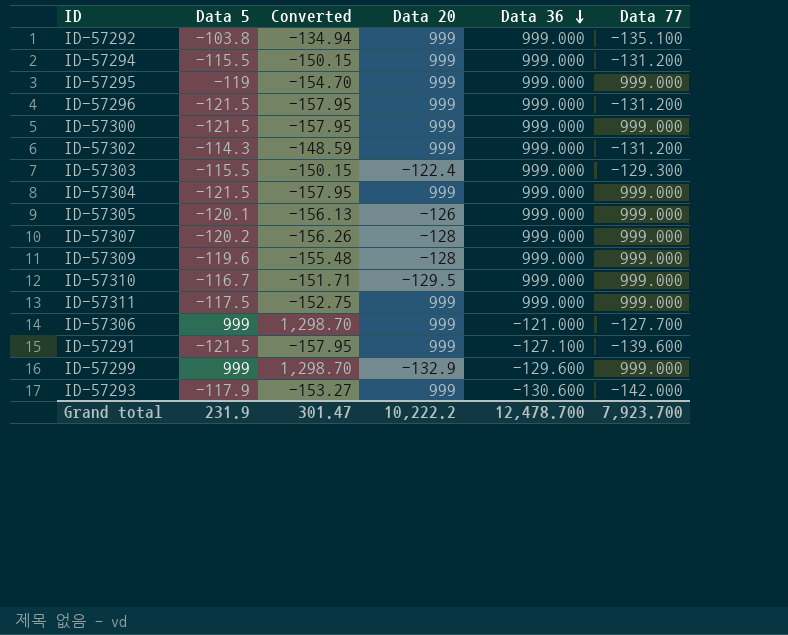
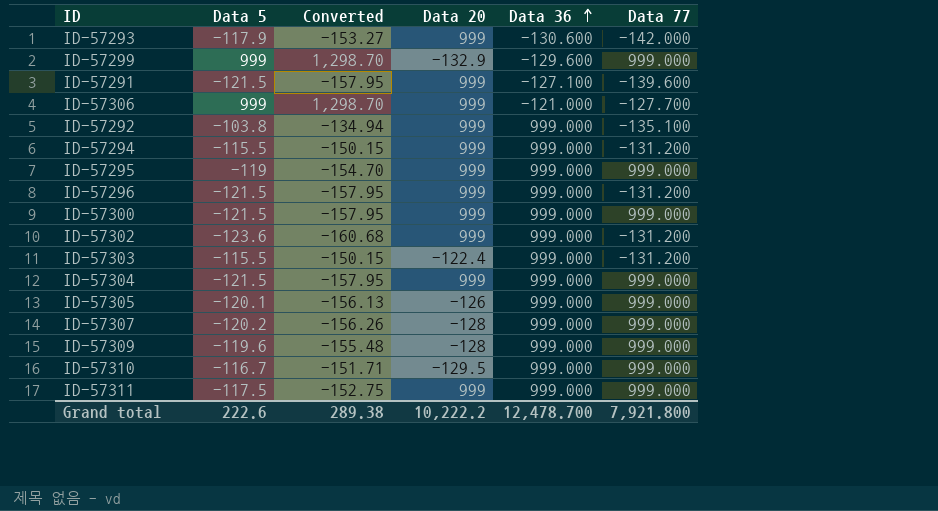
row order: Data 36 descending -> Data 36 ascending
ID-57302 | Data 5: -114.3 -> -123.6
ID-57302 | Converted: -148.59 -> -160.68
ID-57303 | Data 77: -129.300 -> -131.200
Grand total | Data 5: 231.9 -> 222.6
Grand total | Converted: 301.47 -> 289.38
Grand total | Data 77: 7,923.700 -> 7,921.800

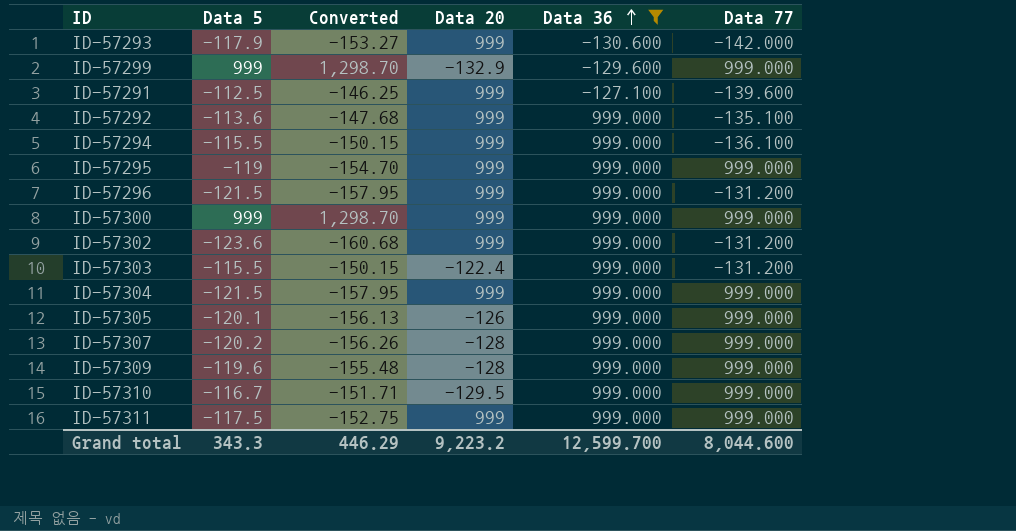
filter: none -> Data 36 != -121.000
ID-57291 | Data 5: -121.5 -> -112.5
ID-57291 | Converted: -157.95 -> -146.25
ID-57292 | Data 5: -103.8 -> -113.6
ID-57292 | Converted: -134.94 -> -147.68
ID-57294 | Data 77: -131.200 -> -136.100
ID-57300 | Data 5: -121.5 -> 999
ID-57300 | Converted: -157.95 -> 1,298.70
Grand total | Data 5: 222.6 -> 343.3
Grand total | Converted: 289.38 -> 446.29
Grand total | Data 20: 10,222.2 -> 9,223.2
Grand total | Data 36: 12,478.700 -> 12,599.700
Grand total | Data 77: 7,921.800 -> 8,044.600

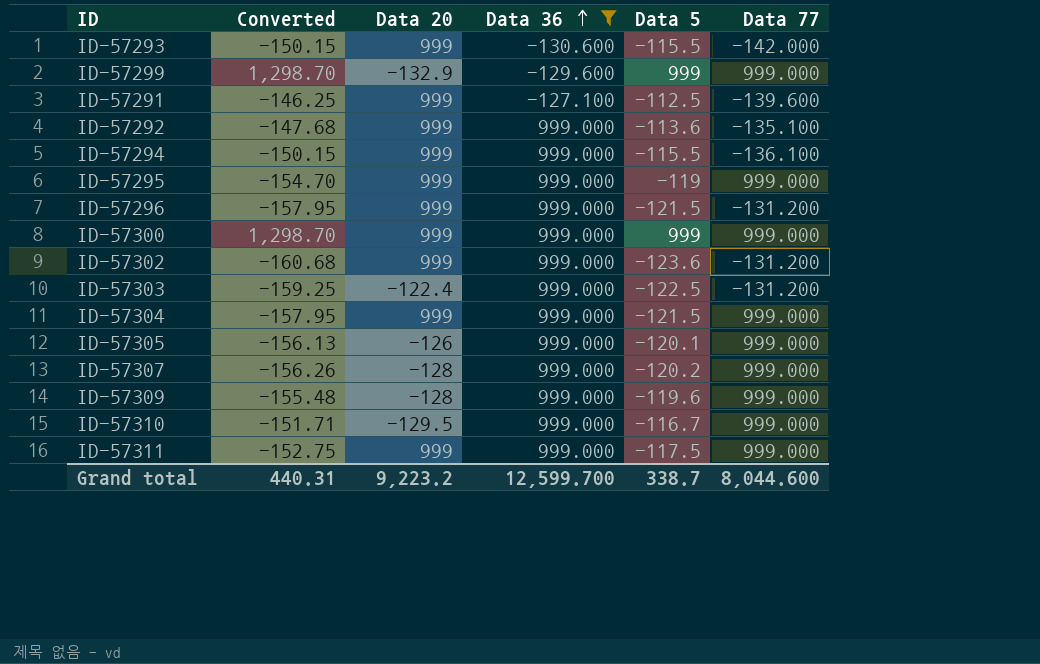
column Data 5 | position: 2 -> 5
ID-57293 | Converted: -153.27 -> -150.15
ID-57293 | Data 5: -117.9 -> -115.5
ID-57303 | Converted: -150.15 -> -159.25
ID-57303 | Data 5: -115.5 -> -122.5
Grand total | Converted: 446.29 -> 440.31
Grand total | Data 5: 343.3 -> 338.7

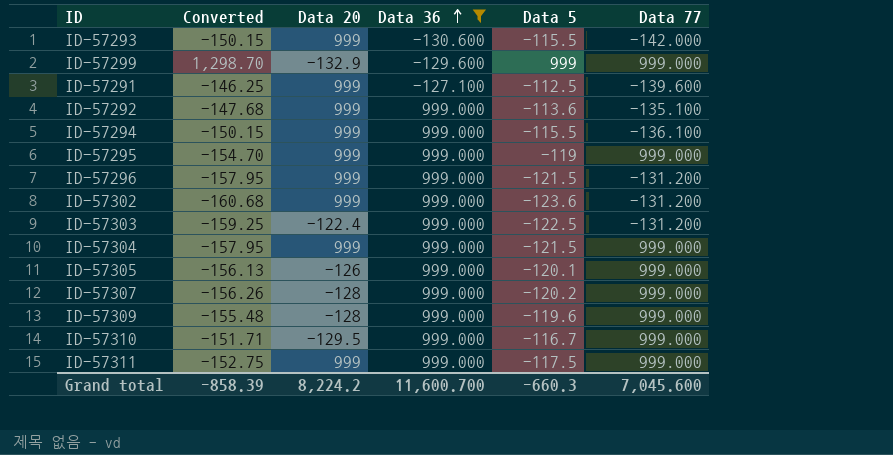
row ID-57300: 1,298.70 | 999 | 999.000 | 999 | 999.000 -> none
Grand total | Converted: 440.31 -> -858.39
Grand total | Data 20: 9,223.2 -> 8,224.2
Grand total | Data 36: 12,599.700 -> 11,600.700
Grand total | Data 5: 338.7 -> -660.3
Grand total | Data 77: 8,044.600 -> 7,045.600

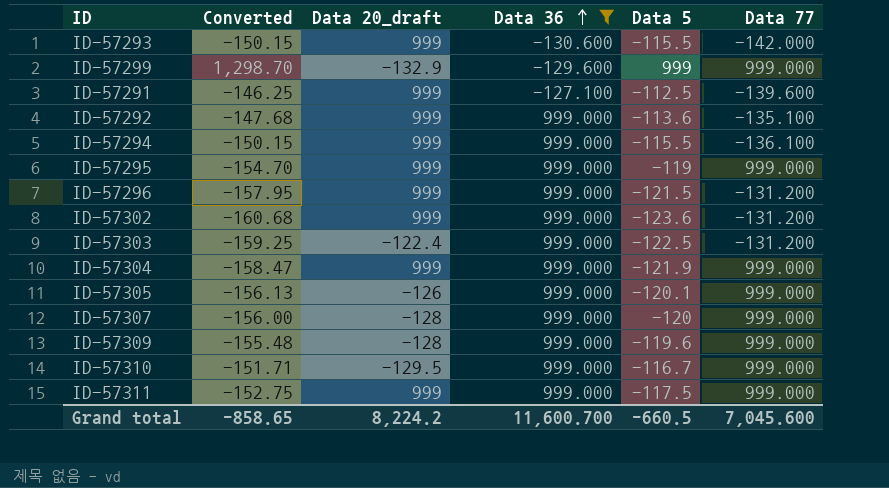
column name: Data 20 -> Data 20_draft
ID-57304 | Converted: -157.95 -> -158.47
ID-57304 | Data 5: -121.5 -> -121.9
ID-57307 | Converted: -156.26 -> -156.00
ID-57307 | Data 5: -120.2 -> -120
Grand total | Converted: -858.39 -> -858.65
Grand total | Data 5: -660.3 -> -660.5

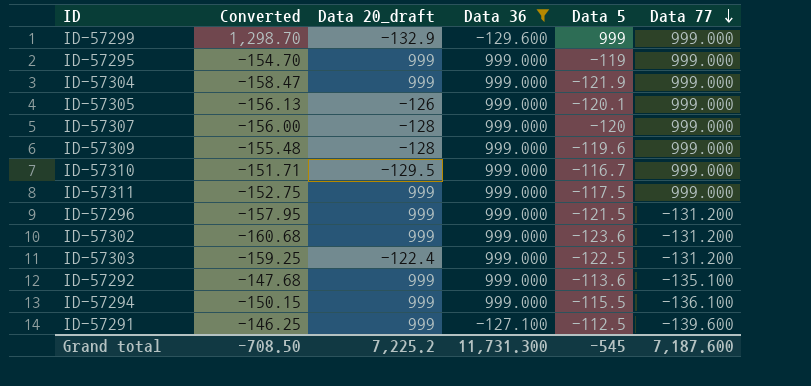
row order: Data 36 ascending -> Data 77 descending
row ID-57293: -150.15 | 999 | -130.600 | -115.5 | -142.000 -> none
Grand total | Converted: -858.65 -> -708.50
Grand total | Data 20_draft: 8,224.2 -> 7,225.2
Grand total | Data 36: 11,600.700 -> 11,731.300
Grand total | Data 5: -660.5 -> -545
Grand total | Data 77: 7,045.600 -> 7,187.600

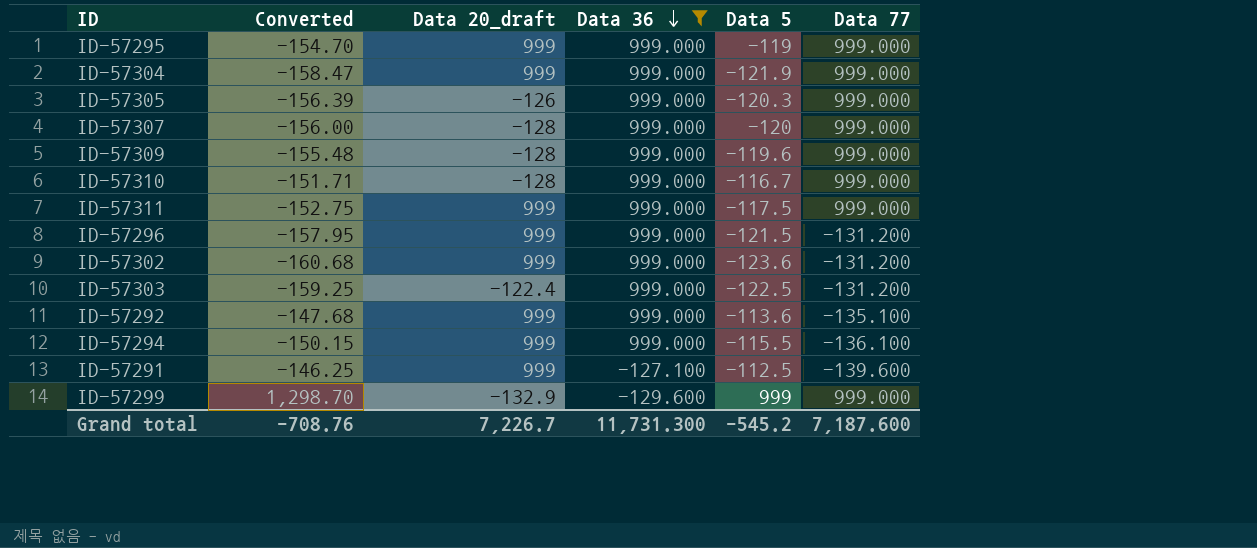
row order: Data 77 descending -> Data 36 descending
ID-57305 | Converted: -156.13 -> -156.39
ID-57305 | Data 5: -120.1 -> -120.3
ID-57310 | Data 20_draft: -129.5 -> -128
Grand total | Converted: -708.50 -> -708.76
Grand total | Data 20_draft: 7,225.2 -> 7,226.7
Grand total | Data 5: -545 -> -545.2

